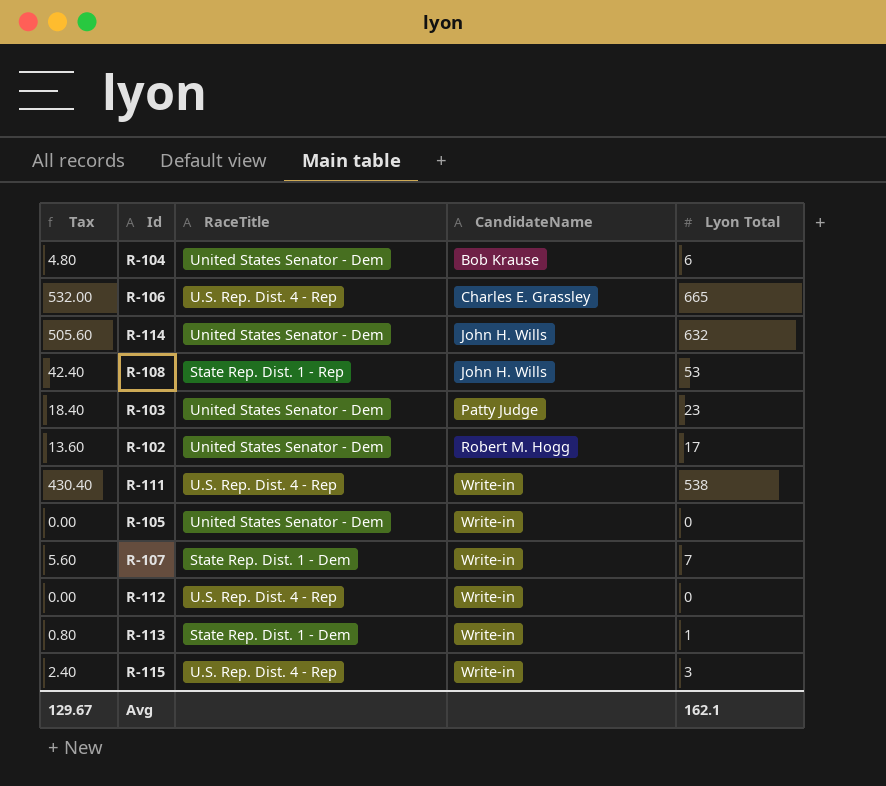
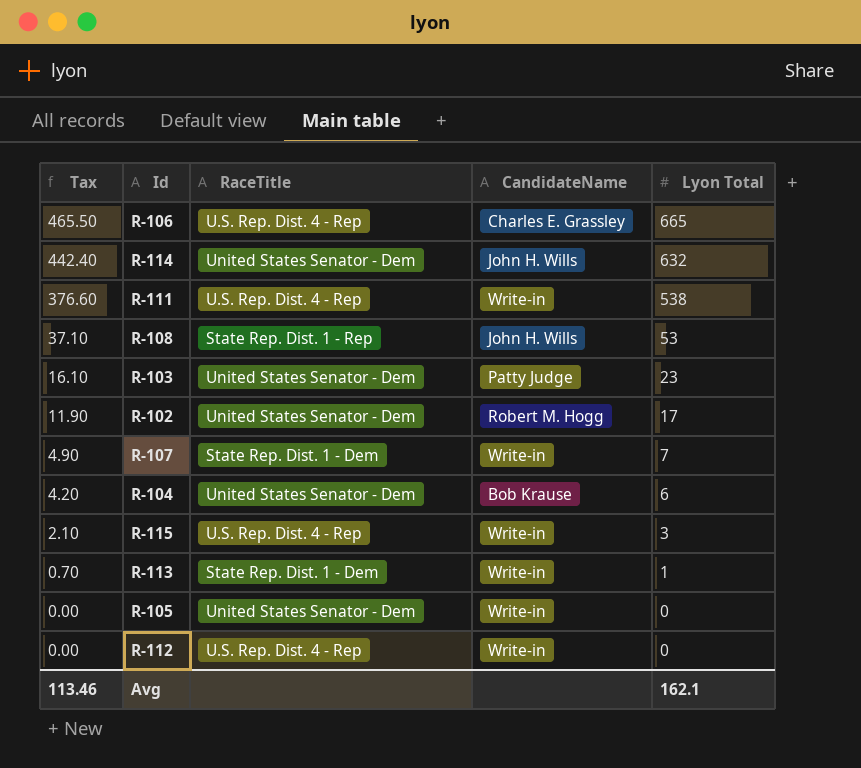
row order: CandidateName ascending -> Tax descending
column Tax | formula: [Lyon Total] * 0.8 -> [Lyon Total] * 0.7
Avg | Tax: 129.67 -> 113.46

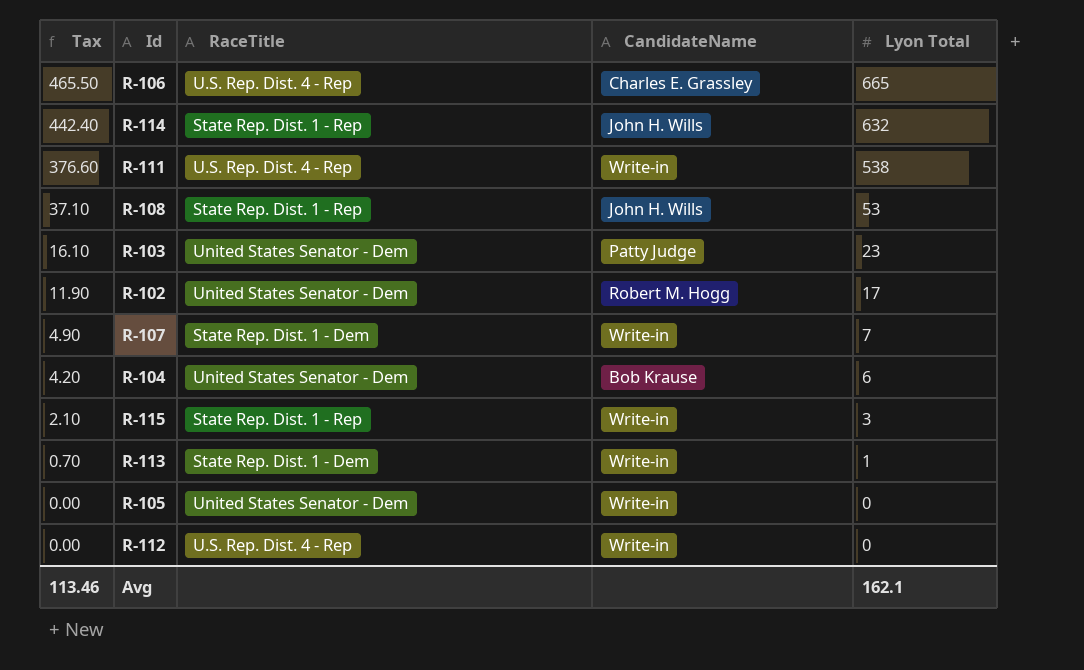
R-114 | RaceTitle: United States Senator - Dem -> State Rep. Dist. 1 - Rep
R-115 | RaceTitle: U.S. Rep. Dist. 4 - Rep -> State Rep. Dist. 1 - Rep

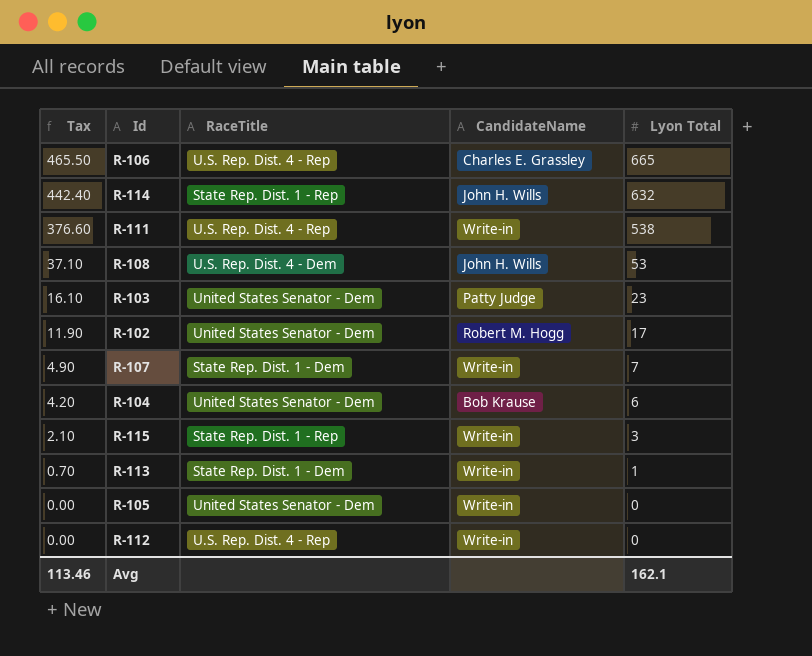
R-108 | RaceTitle: State Rep. Dist. 1 - Rep -> U.S. Rep. Dist. 4 - Dem

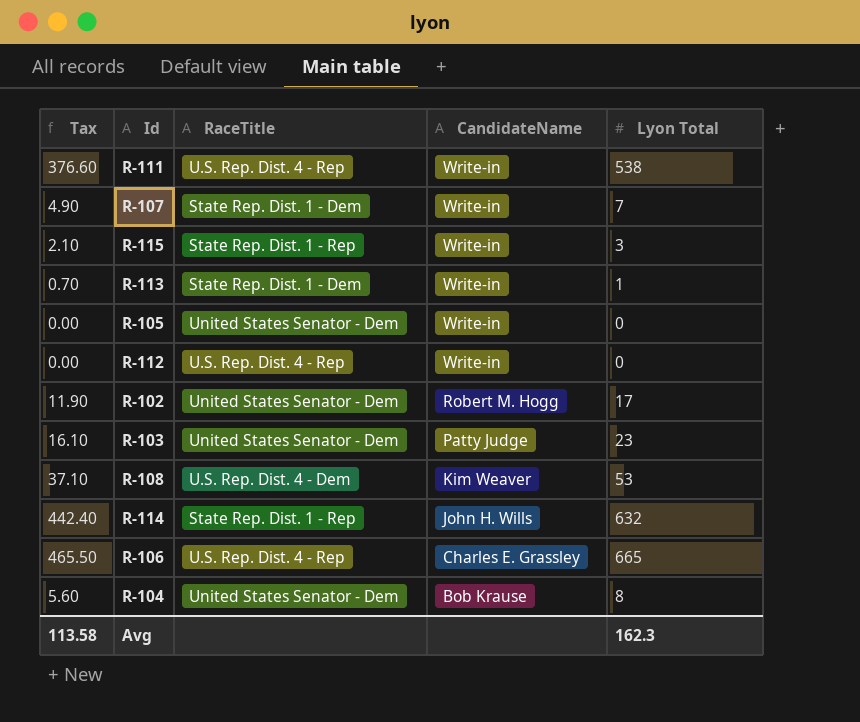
row order: Tax descending -> CandidateName descending
R-108 | CandidateName: John H. Wills -> Kim Weaver
R-104 | Tax: 4.20 -> 5.60
R-104 | Lyon Total: 6 -> 8
Avg | Tax: 113.46 -> 113.58
Avg | Lyon Total: 162.1 -> 162.3

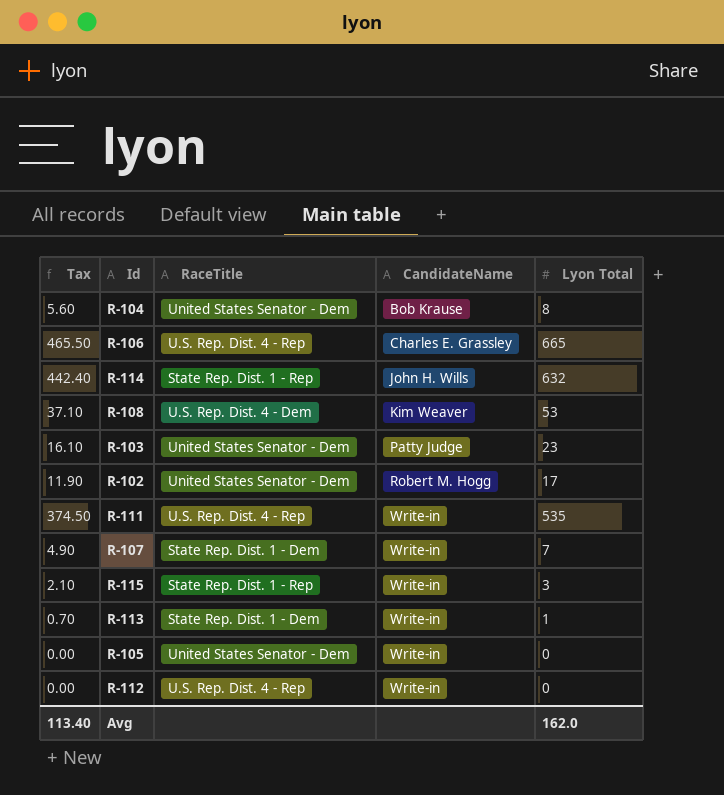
row order: CandidateName descending -> CandidateName ascending
R-111 | Tax: 376.60 -> 374.50
R-111 | Lyon Total: 538 -> 535
Avg | Tax: 113.58 -> 113.40
Avg | Lyon Total: 162.3 -> 162.0

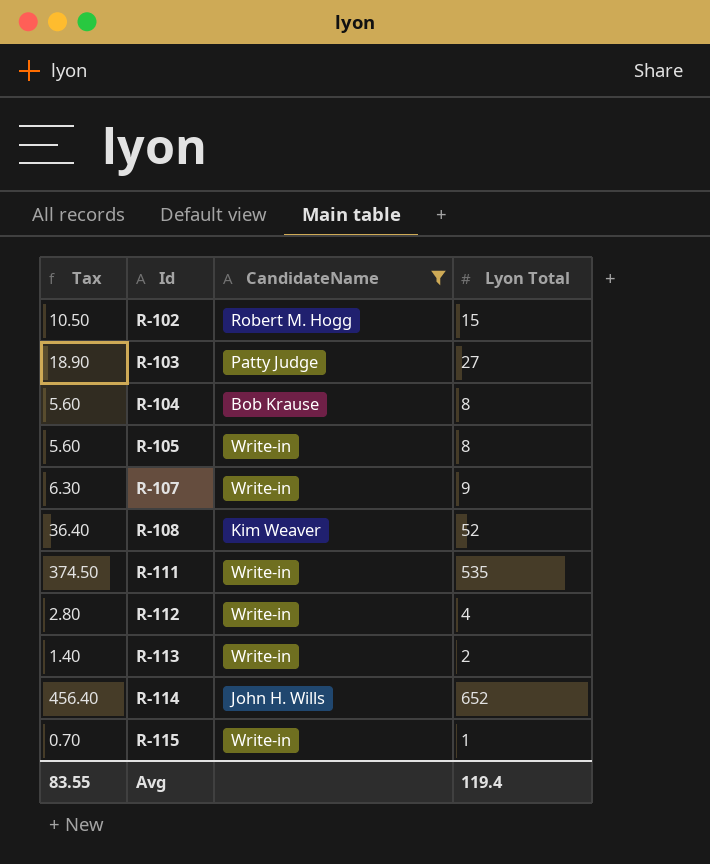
filter: none -> CandidateName != Charles E. Grassley
row order: CandidateName ascending -> Id ascending
column RaceTitle | position: 3 -> none
R-102 | Tax: 11.90 -> 10.50
R-102 | Lyon Total: 17 -> 15
R-103 | Tax: 16.10 -> 18.90
R-103 | Lyon Total: 23 -> 27
R-105 | Tax: 0.00 -> 5.60
R-105 | Lyon Total: 0 -> 8
R-107 | Tax: 4.90 -> 6.30
R-107 | Lyon Total: 7 -> 9
R-108 | Tax: 37.10 -> 36.40
R-108 | Lyon Total: 53 -> 52
R-112 | Tax: 0.00 -> 2.80
R-112 | Lyon Total: 0 -> 4
R-113 | Tax: 0.70 -> 1.40
R-113 | Lyon Total: 1 -> 2
R-114 | Tax: 442.40 -> 456.40
R-114 | Lyon Total: 632 -> 652
R-115 | Tax: 2.10 -> 0.70
R-115 | Lyon Total: 3 -> 1
Avg | Tax: 113.40 -> 83.55
Avg | Lyon Total: 162.0 -> 119.4

